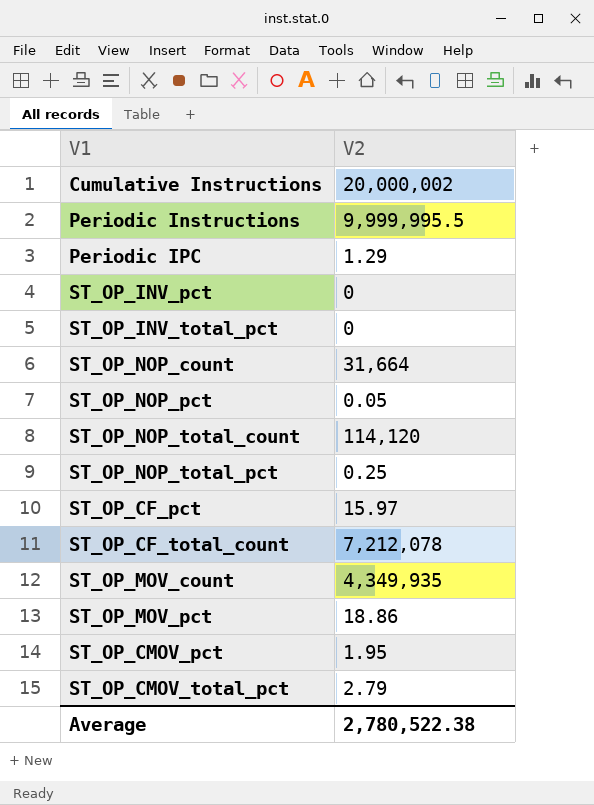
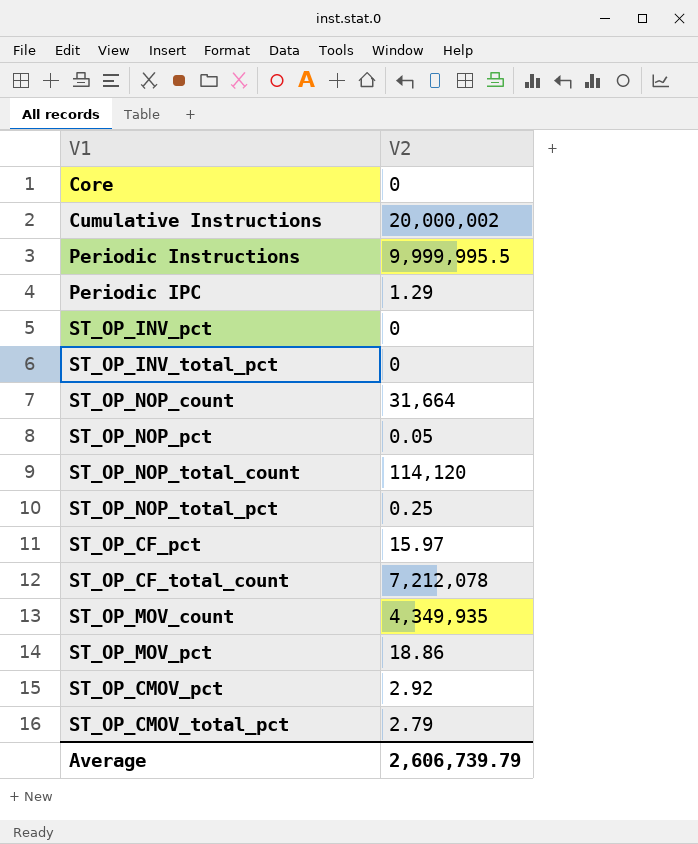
row Core: none -> 0
ST_OP_CMOV_pct | V2: 1.95 -> 2.92
Average | V2: 2,780,522.38 -> 2,606,739.79

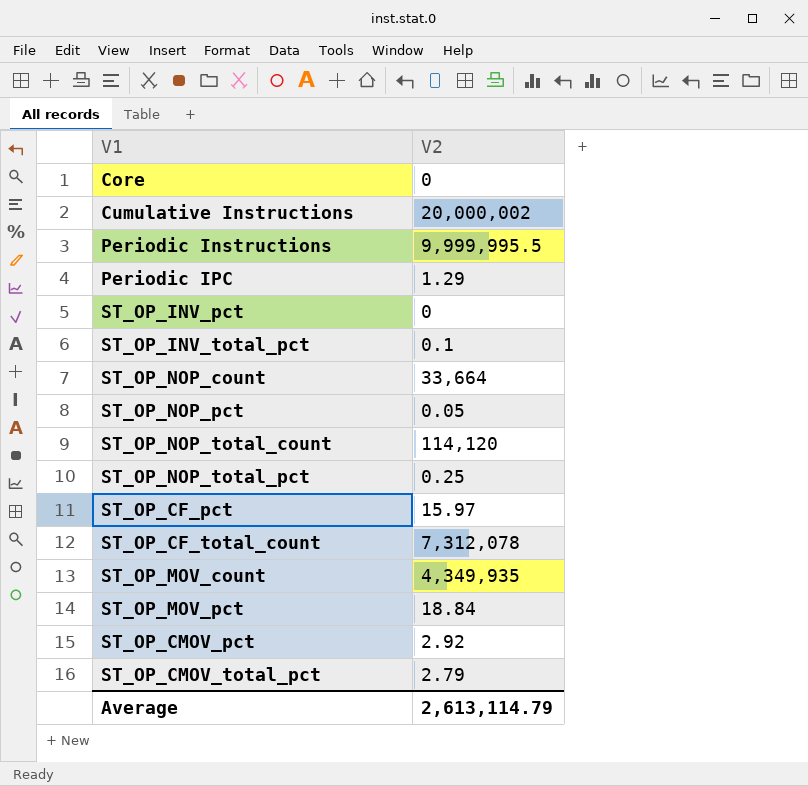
ST_OP_INV_total_pct | V2: 0 -> 0.1
ST_OP_NOP_count | V2: 31,664 -> 33,664
ST_OP_CF_total_count | V2: 7,212,078 -> 7,312,078
ST_OP_MOV_pct | V2: 18.86 -> 18.84
Average | V2: 2,606,739.79 -> 2,613,114.79

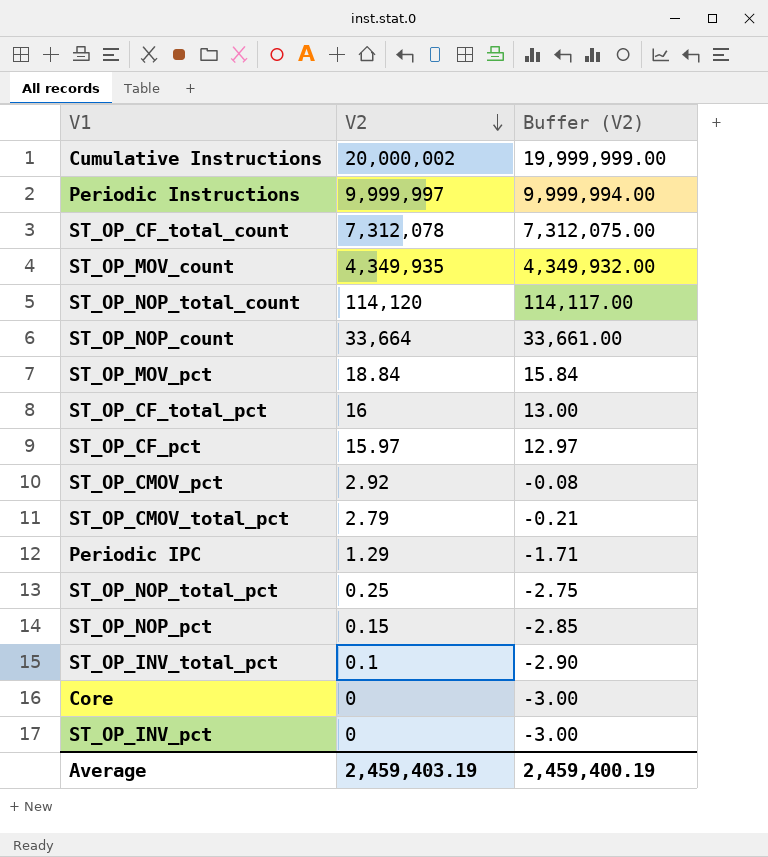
row order: none -> V2 descending
column Buffer (V2) | formula: none -> [V2] - 3
Periodic Instructions | V2: 9,999,995.5 -> 9,999,997
row ST_OP_CF_total_pct: none -> 16 | 13.00
ST_OP_NOP_pct | V2: 0.05 -> 0.15
Average | V2: 2,613,114.79 -> 2,459,403.19

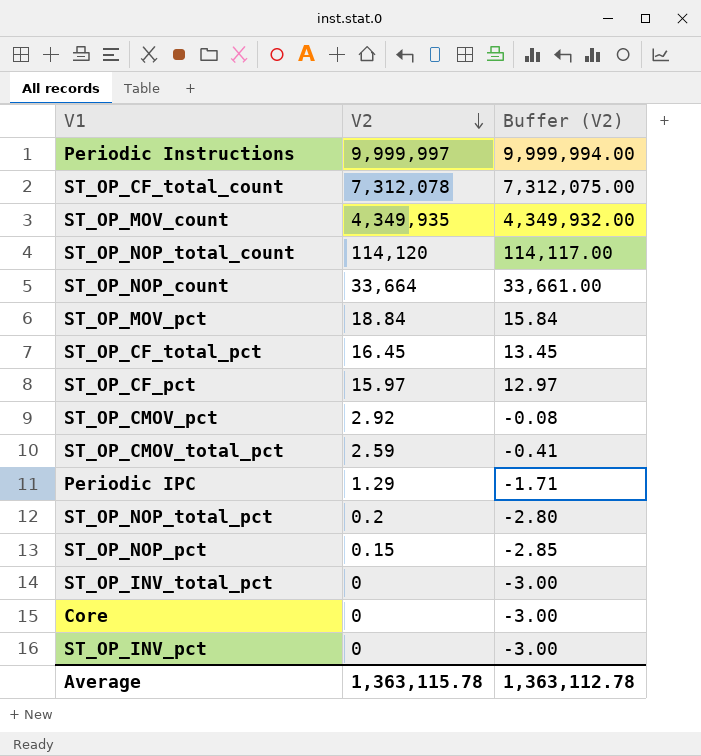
row Cumulative Instructions: 20,000,002 | 19,999,999.00 -> none
ST_OP_CF_total_pct | V2: 16 -> 16.45
ST_OP_CF_total_pct | Buffer (V2): 13.00 -> 13.45
ST_OP_CMOV_total_pct | V2: 2.79 -> 2.59
ST_OP_CMOV_total_pct | Buffer (V2): -0.21 -> -0.41
ST_OP_NOP_total_pct | V2: 0.25 -> 0.2
ST_OP_NOP_total_pct | Buffer (V2): -2.75 -> -2.80
ST_OP_INV_total_pct | V2: 0.1 -> 0
ST_OP_INV_total_pct | Buffer (V2): -2.90 -> -3.00
Average | V2: 2,459,403.19 -> 1,363,115.78
Average | Buffer (V2): 2,459,400.19 -> 1,363,112.78

